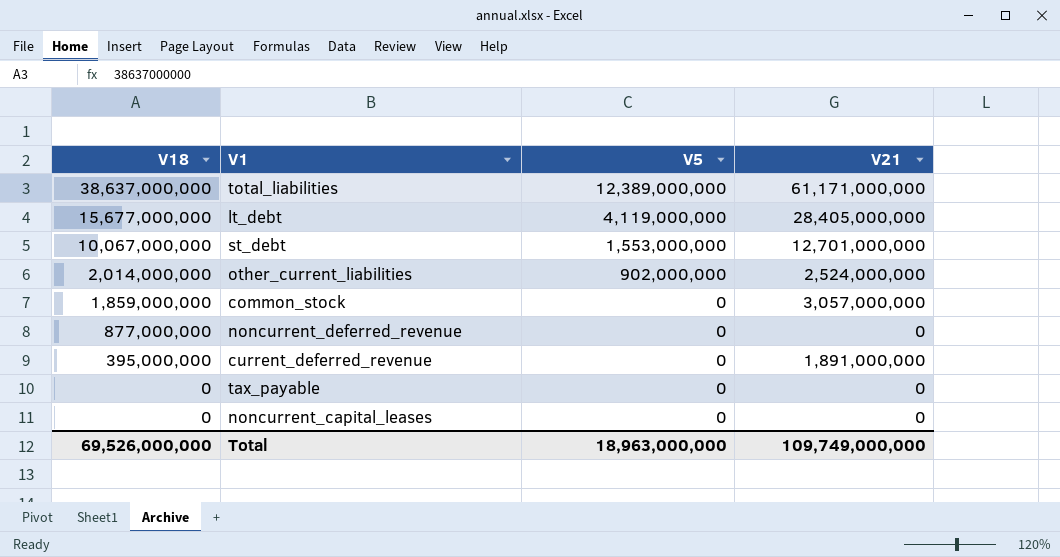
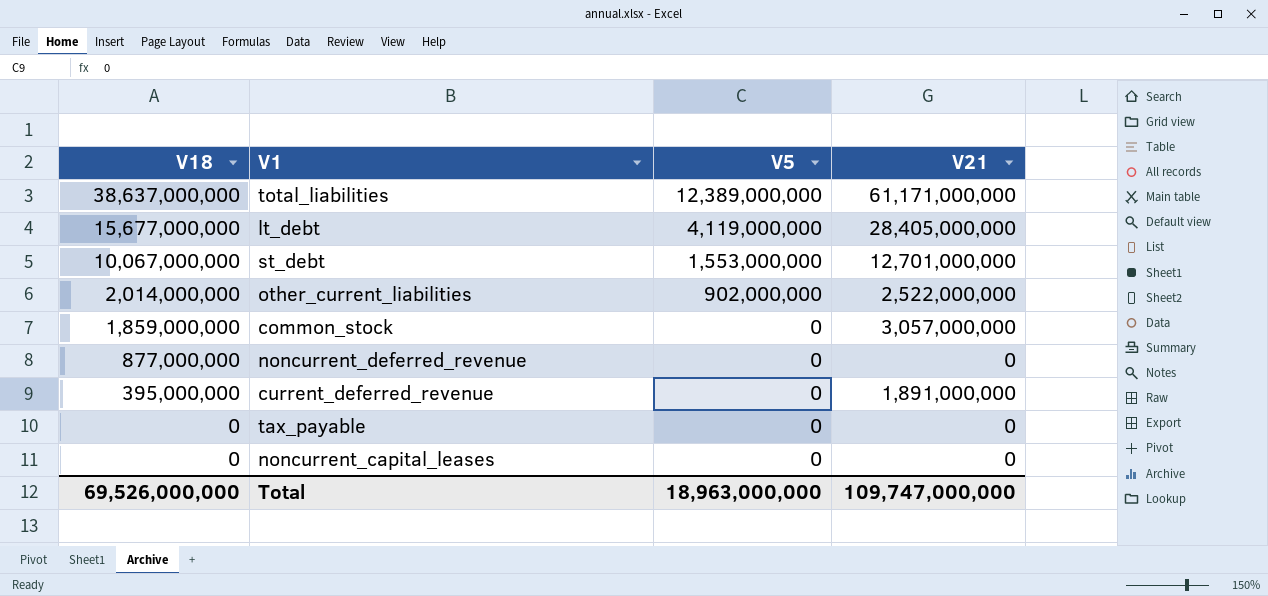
other_current_liabilities | V21: 2,524,000,000 -> 2,522,000,000
Total | V21: 109,749,000,000 -> 109,747,000,000

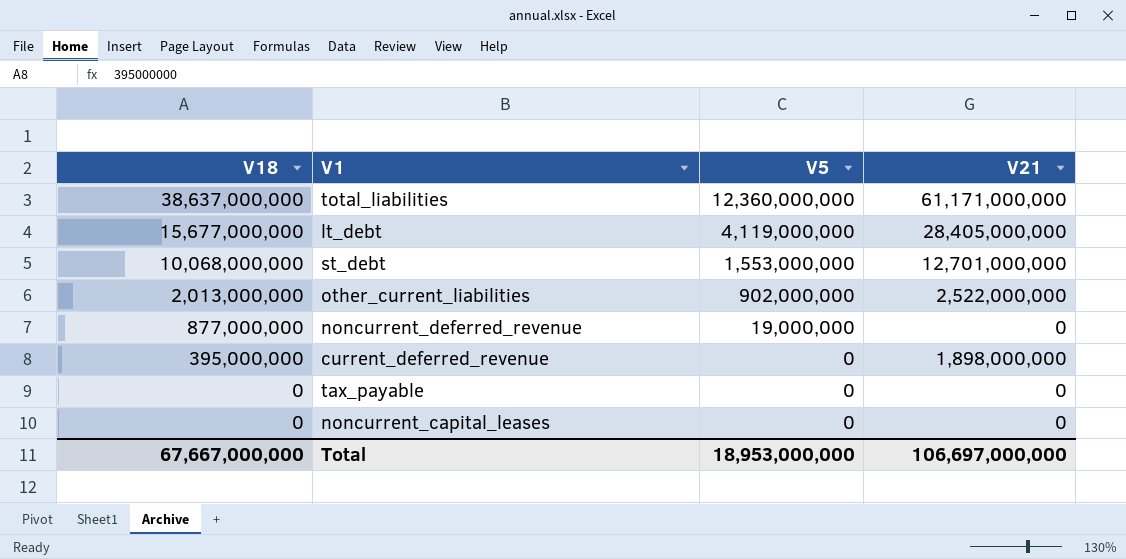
row common_stock: 1,859,000,000 | 0 | 3,057,000,000 -> none
total_liabilities | V5: 12,389,000,000 -> 12,360,000,000
st_debt | V18: 10,067,000,000 -> 10,068,000,000
other_current_liabilities | V18: 2,014,000,000 -> 2,013,000,000
noncurrent_deferred_revenue | V5: 0 -> 19,000,000
current_deferred_revenue | V21: 1,891,000,000 -> 1,898,000,000
Total | V18: 69,526,000,000 -> 67,667,000,000
Total | V5: 18,963,000,000 -> 18,953,000,000
Total | V21: 109,747,000,000 -> 106,697,000,000

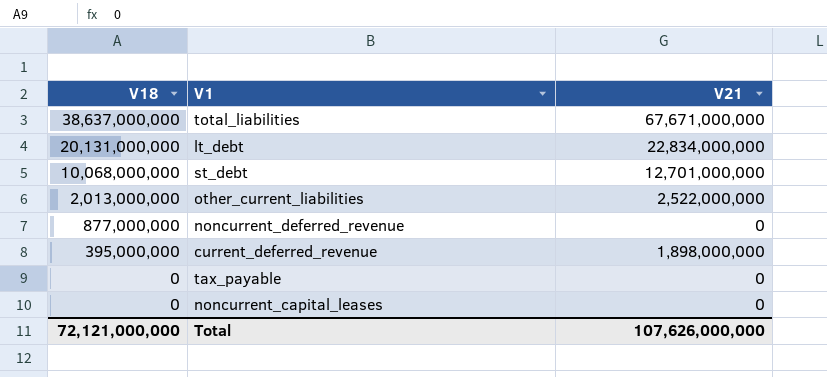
column V5 | position: 3 -> none
total_liabilities | V21: 61,171,000,000 -> 67,671,000,000
lt_debt | V18: 15,677,000,000 -> 20,131,000,000
lt_debt | V21: 28,405,000,000 -> 22,834,000,000
Total | V18: 67,667,000,000 -> 72,121,000,000
Total | V21: 106,697,000,000 -> 107,626,000,000

